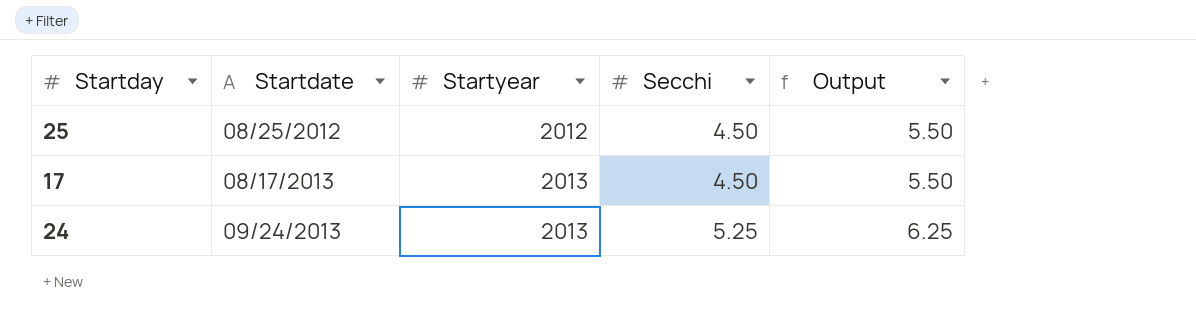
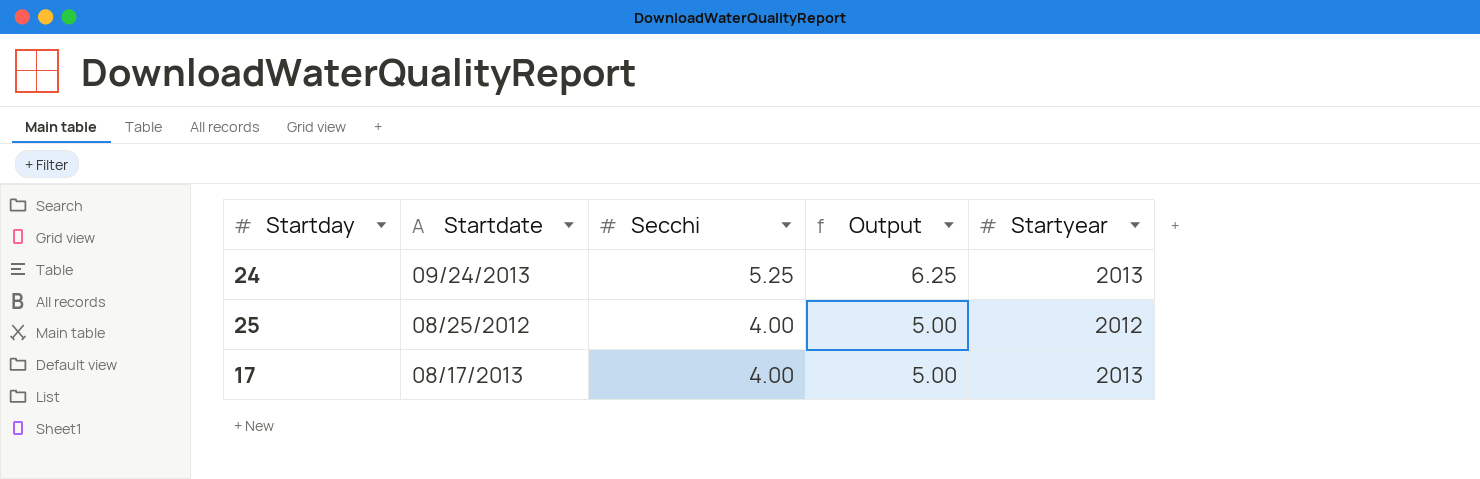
row order: Startdate ascending -> Secchi descending
column Startyear | position: 3 -> 5
25 | Secchi: 4.50 -> 4.00
25 | Output: 5.50 -> 5.00
17 | Secchi: 4.50 -> 4.00
17 | Output: 5.50 -> 5.00

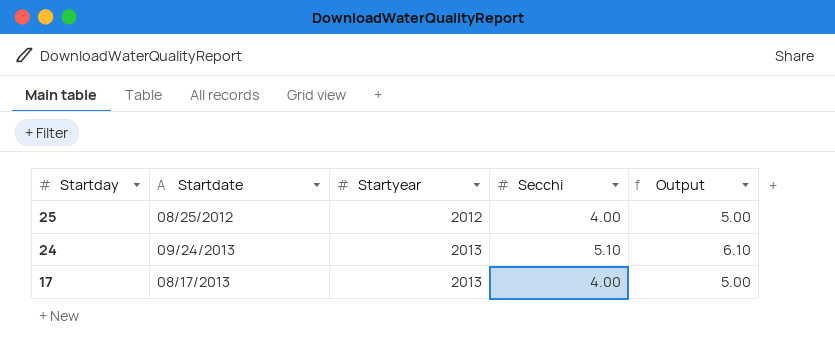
row order: Secchi descending -> Startday descending
column Startyear | position: 5 -> 3
24 | Secchi: 5.25 -> 5.10
24 | Output: 6.25 -> 6.10

